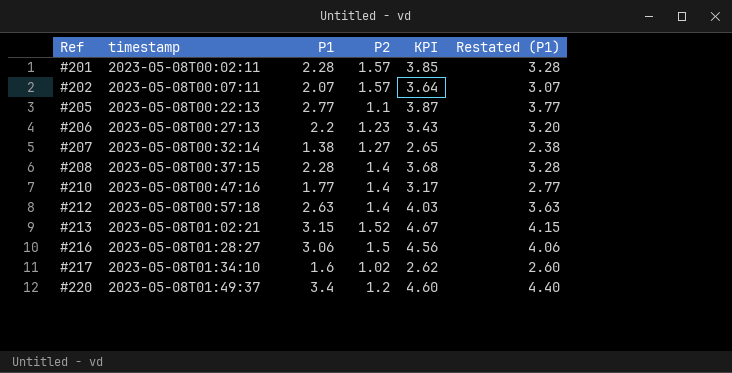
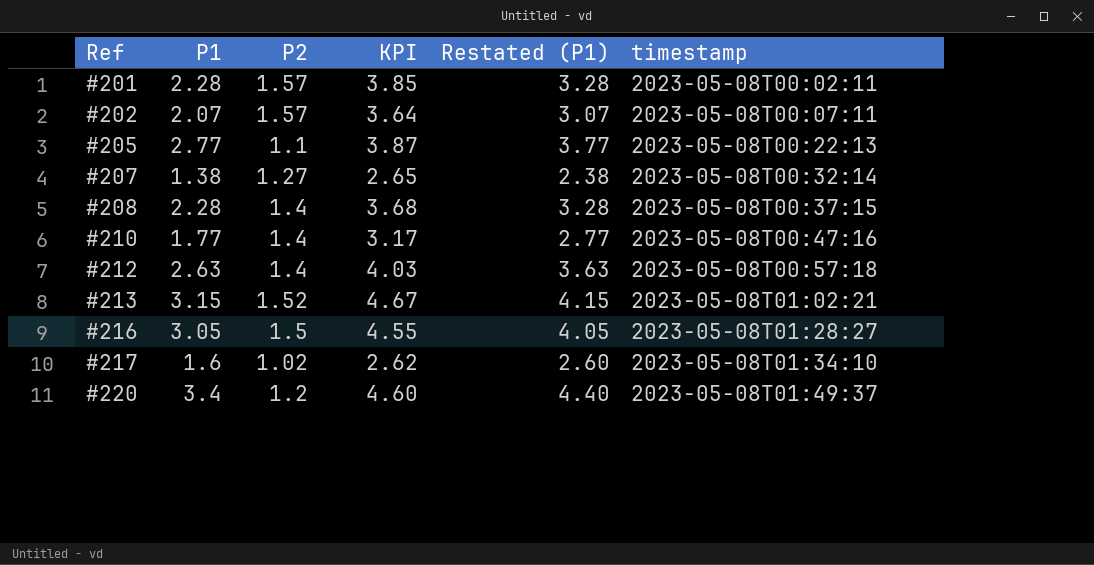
column timestamp | position: 2 -> 6
row #206: 2023-05-08T00:27:13 | 2.2 | 1.23 | 3.43 | 3.20 -> none
#216 | P1: 3.06 -> 3.05
#216 | KPI: 4.56 -> 4.55
#216 | Restated (P1): 4.06 -> 4.05

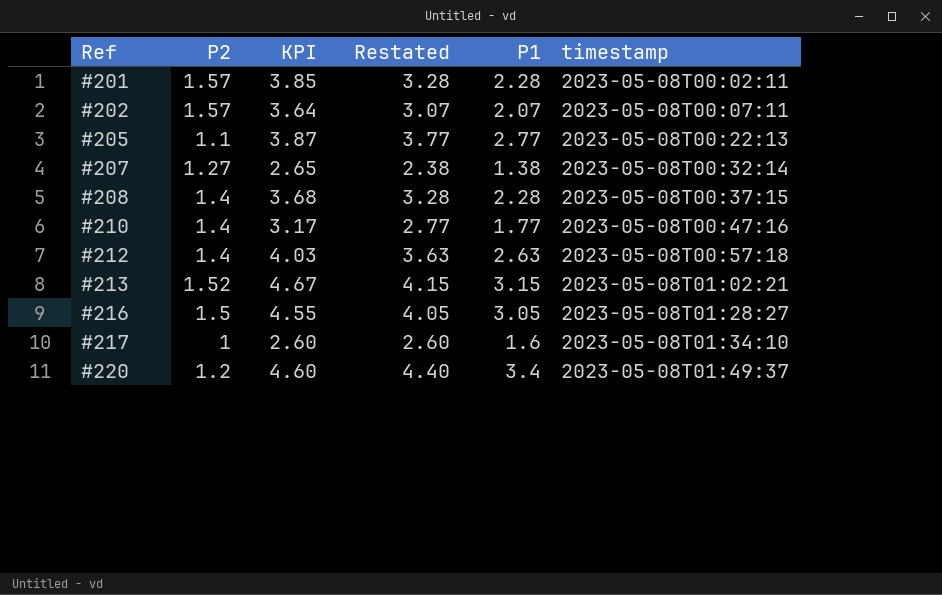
column name: Restated (P1) -> Restated
column P1 | position: 2 -> 5
#217 | P2: 1.02 -> 1
#217 | KPI: 2.62 -> 2.60

